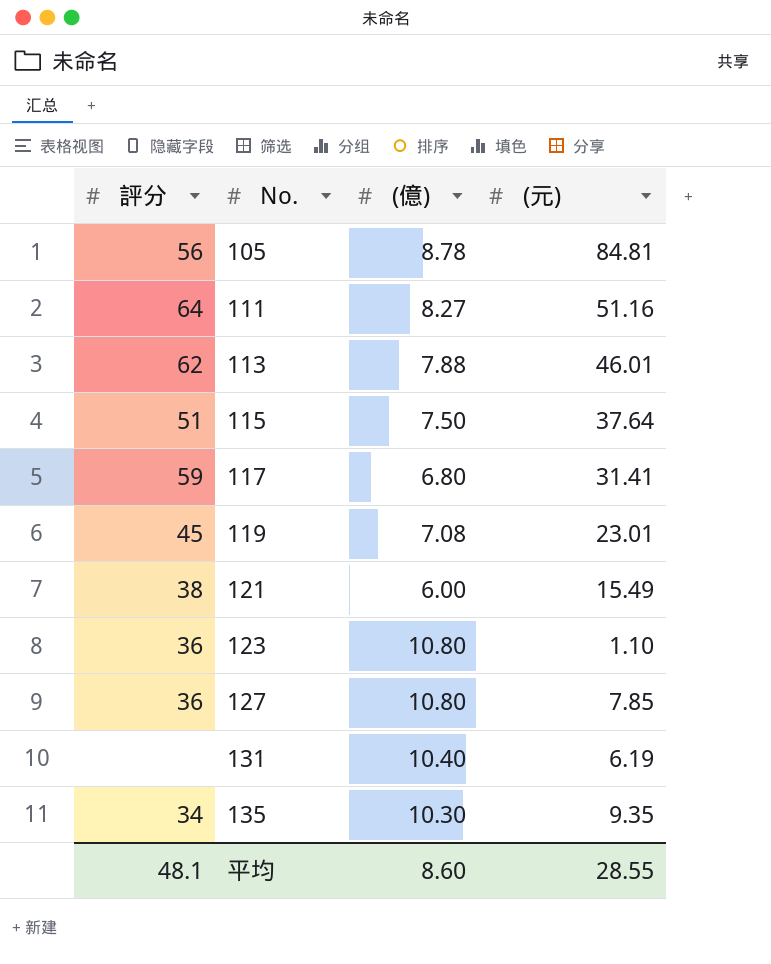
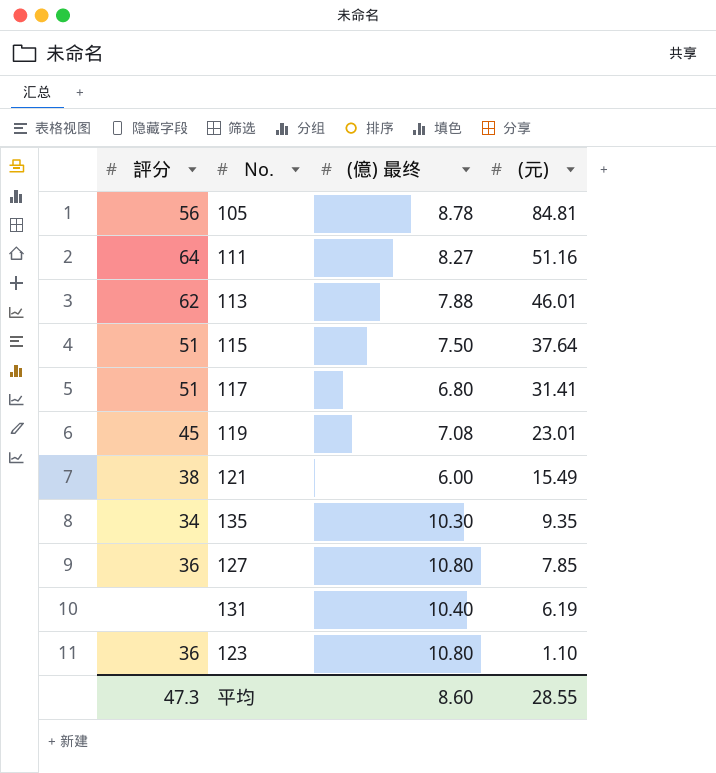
row order: No. ascending -> (元) descending
column name: (億) -> (億) 最终
117 | 評分: 59 -> 51
平均 | 評分: 48.1 -> 47.3

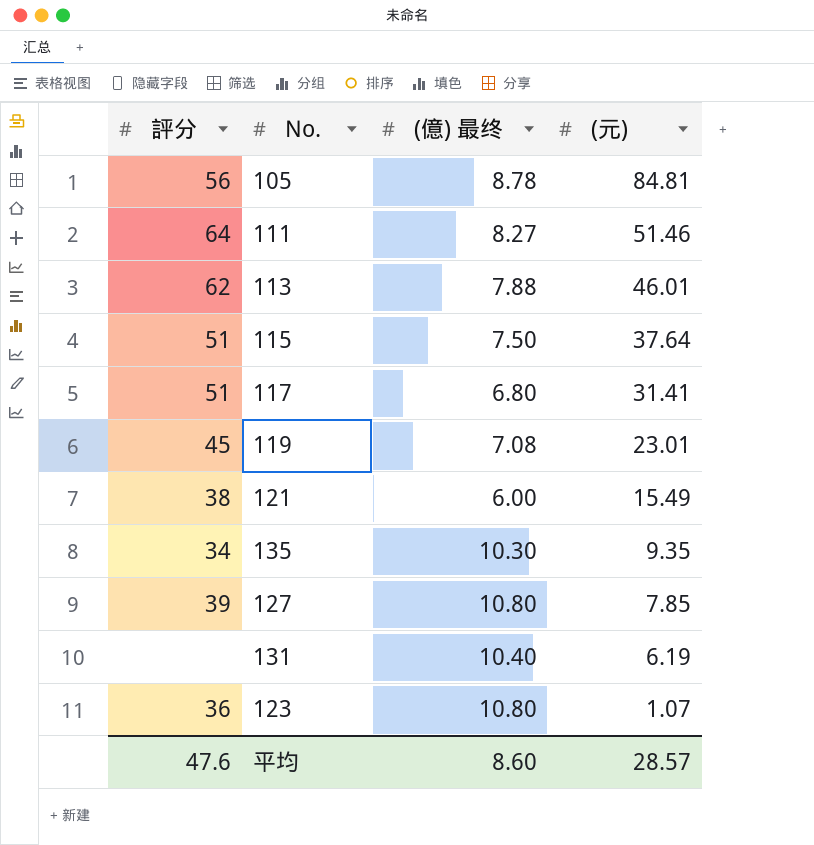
111 | (元): 51.16 -> 51.46
127 | 評分: 36 -> 39
123 | (元): 1.10 -> 1.07
平均 | 評分: 47.3 -> 47.6
平均 | (元): 28.55 -> 28.57

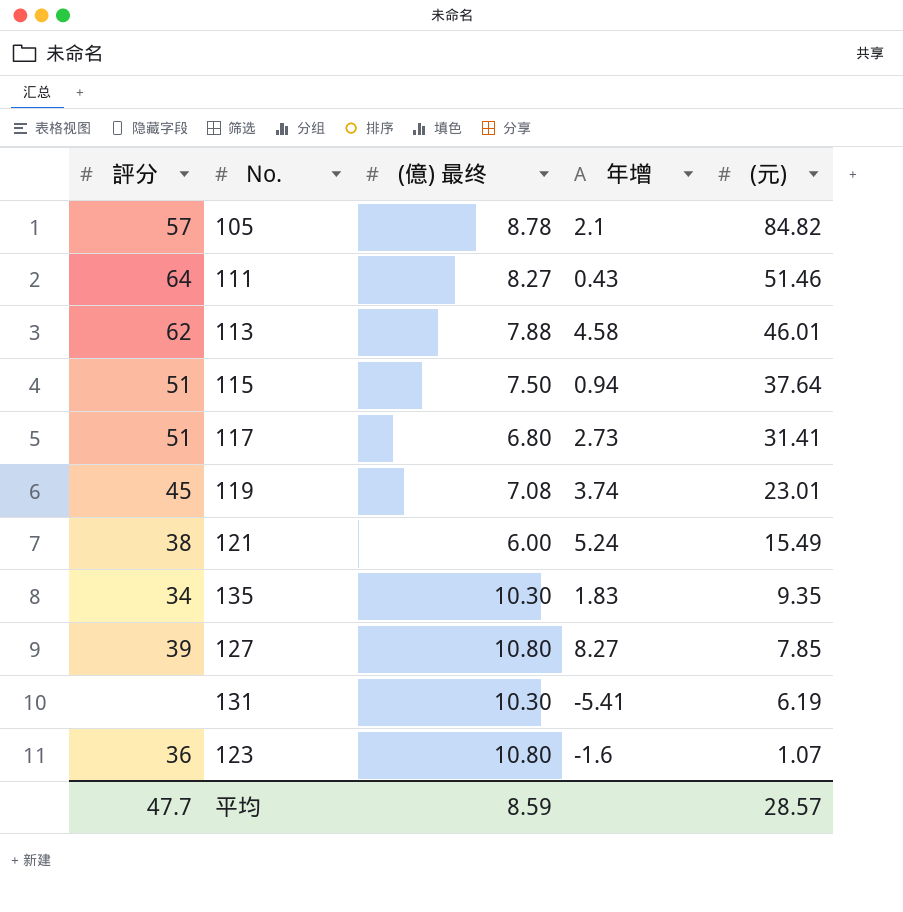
column 年增 | position: none -> 4
105 | 評分: 56 -> 57
105 | (元): 84.81 -> 84.82
131 | (億) 最终: 10.40 -> 10.30
平均 | 評分: 47.6 -> 47.7
平均 | (億) 最终: 8.60 -> 8.59

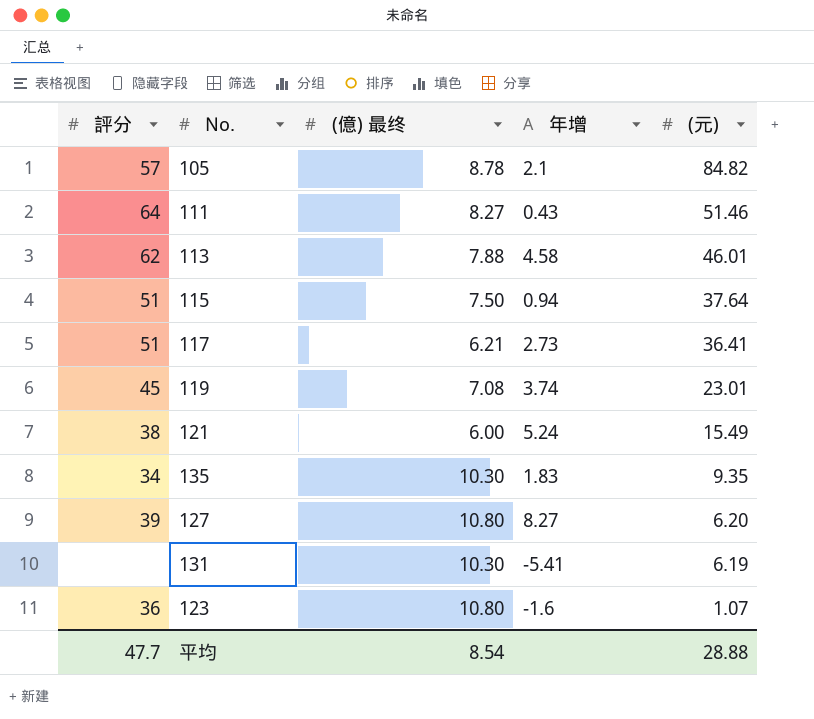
117 | (億) 最终: 6.80 -> 6.21
117 | (元): 31.41 -> 36.41
127 | (元): 7.85 -> 6.20
平均 | (億) 最终: 8.59 -> 8.54
平均 | (元): 28.57 -> 28.88

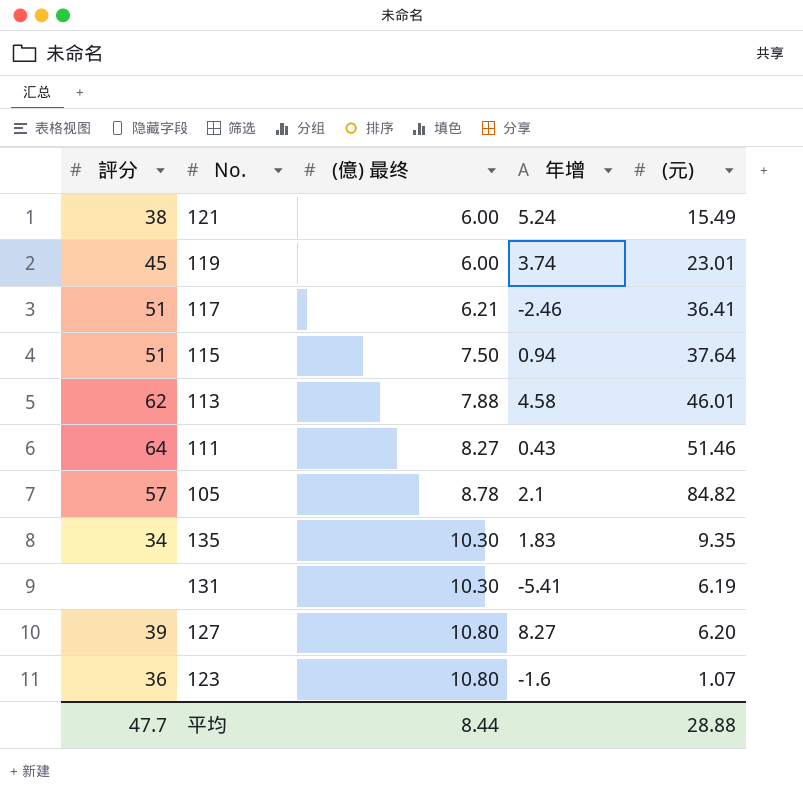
row order: (元) descending -> (億) 最终 ascending
119 | (億) 最终: 7.08 -> 6.00
117 | 年增: 2.73 -> -2.46
平均 | (億) 最终: 8.54 -> 8.44

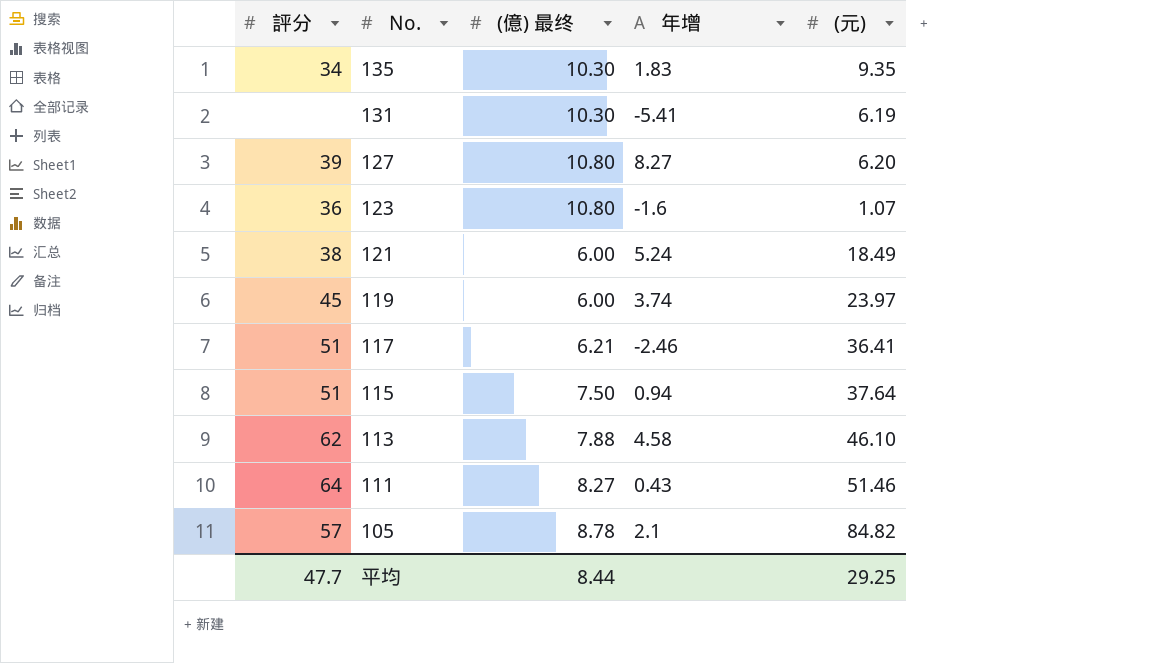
row order: (億) 最终 ascending -> No. descending
121 | (元): 15.49 -> 18.49
119 | (元): 23.01 -> 23.97
113 | (元): 46.01 -> 46.10
平均 | (元): 28.88 -> 29.25

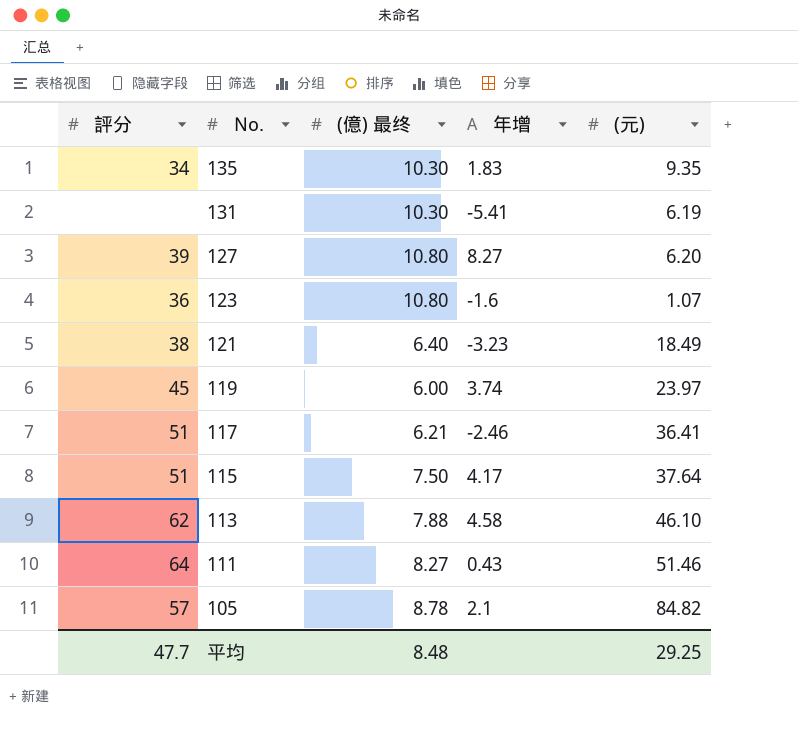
121 | (億) 最终: 6.00 -> 6.40
121 | 年增: 5.24 -> -3.23
115 | 年增: 0.94 -> 4.17
平均 | (億) 最终: 8.44 -> 8.48

